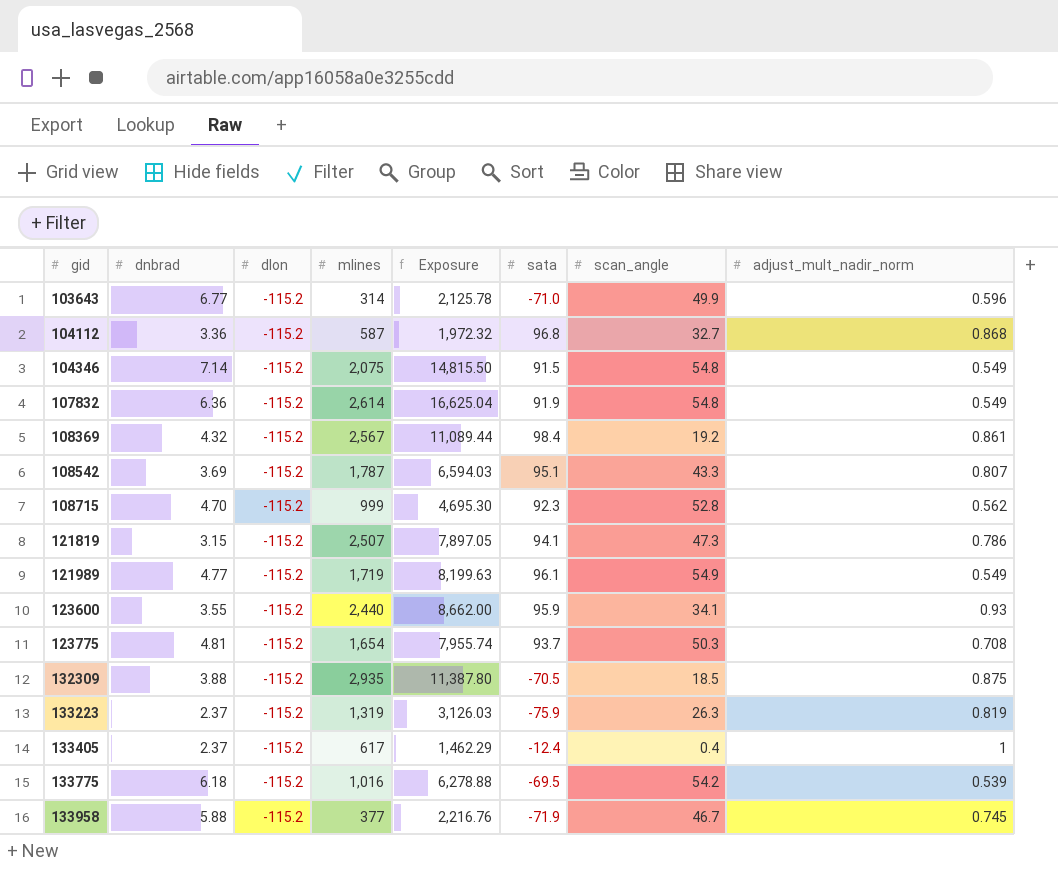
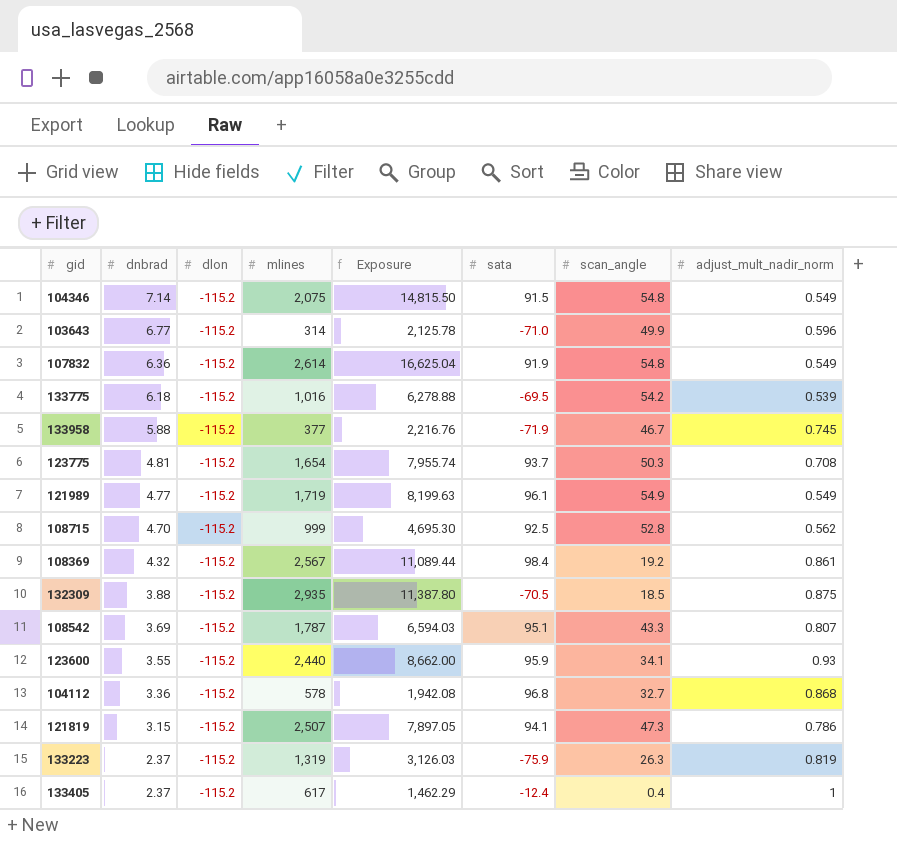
row order: gid ascending -> dnbrad descending
108715 | sata: 92.3 -> 92.5
104112 | mlines: 587 -> 578
104112 | Exposure: 1,972.32 -> 1,942.08

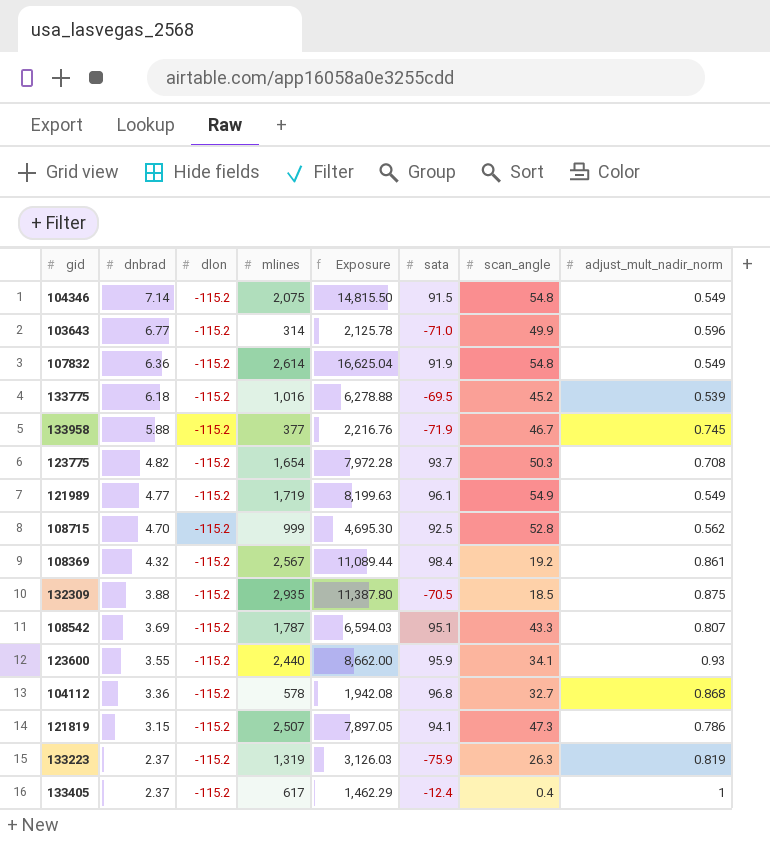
133775 | scan_angle: 54.2 -> 45.2
123775 | dnbrad: 4.81 -> 4.82
123775 | Exposure: 7,955.74 -> 7,972.28

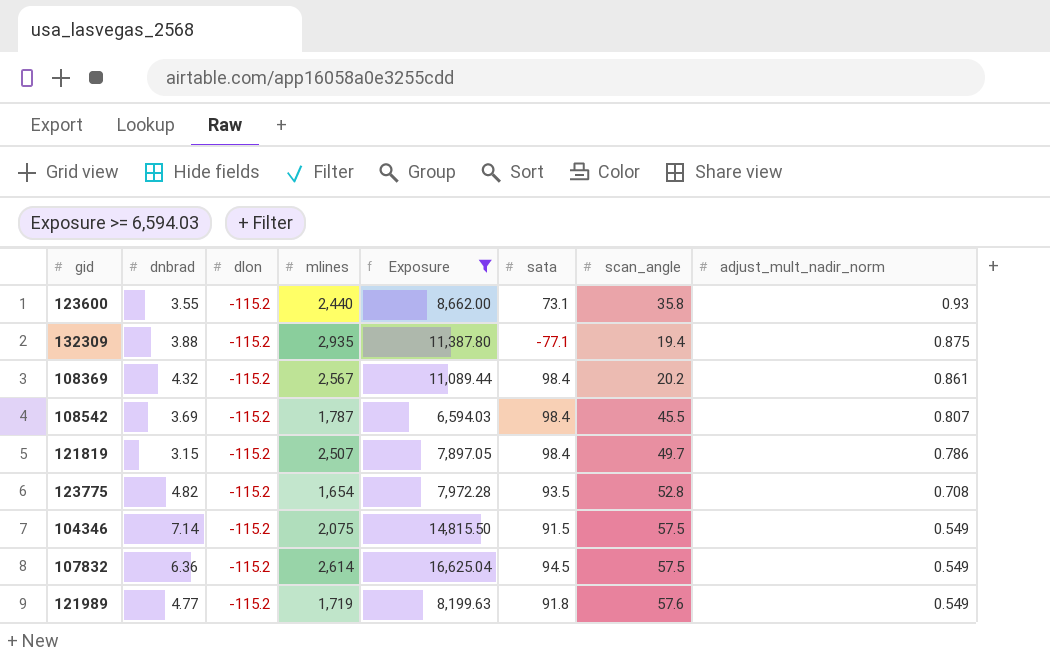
filter: none -> Exposure >= 6,594.03
row order: dnbrad descending -> adjust_mult_nadir_norm descending
123600 | sata: 95.9 -> 73.1
123600 | scan_angle: 34.1 -> 35.8
132309 | sata: -70.5 -> -77.1
132309 | scan_angle: 18.5 -> 19.4
108369 | scan_angle: 19.2 -> 20.2
108542 | sata: 95.1 -> 98.4
108542 | scan_angle: 43.3 -> 45.5
121819 | sata: 94.1 -> 98.4
121819 | scan_angle: 47.3 -> 49.7
123775 | sata: 93.7 -> 93.5
123775 | scan_angle: 50.3 -> 52.8
104346 | scan_angle: 54.8 -> 57.5
107832 | sata: 91.9 -> 94.5
107832 | scan_angle: 54.8 -> 57.5
121989 | sata: 96.1 -> 91.8
121989 | scan_angle: 54.9 -> 57.6

